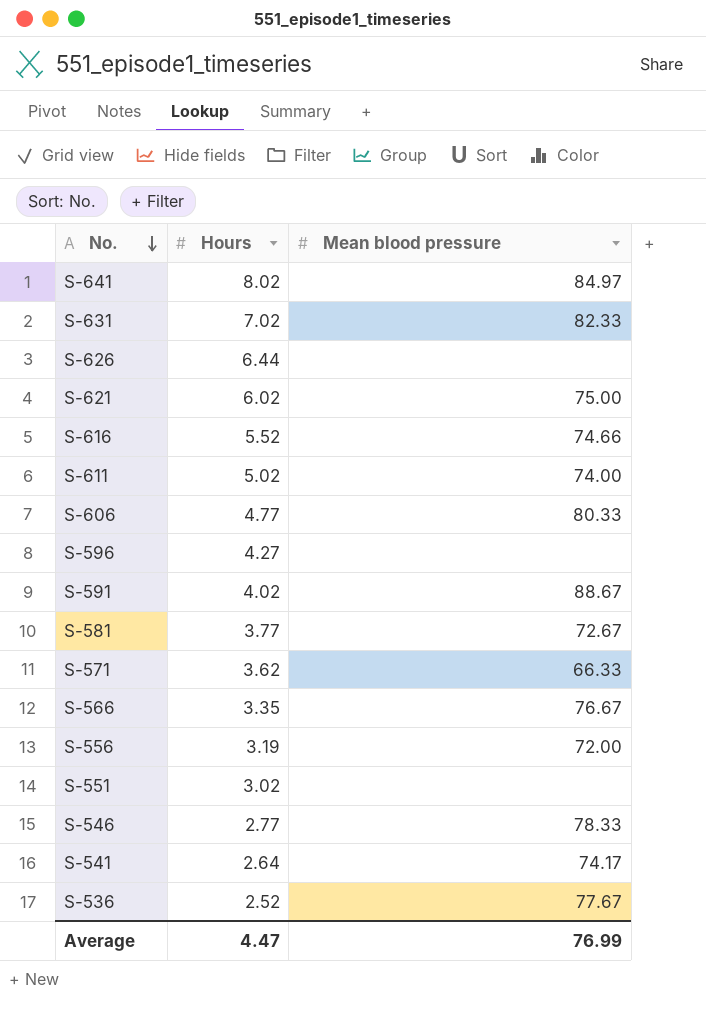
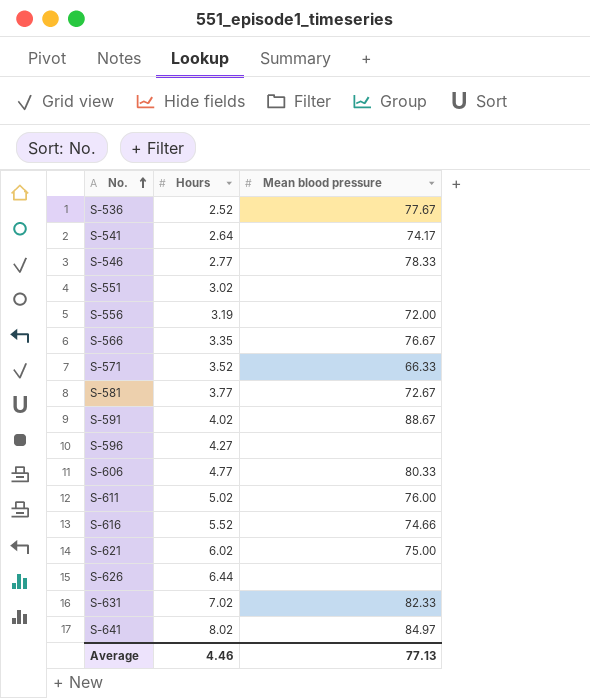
row order: No. descending -> No. ascending
S-571 | Hours: 3.62 -> 3.52
S-611 | Mean blood pressure: 74.00 -> 76.00
Average | Hours: 4.47 -> 4.46
Average | Mean blood pressure: 76.99 -> 77.13

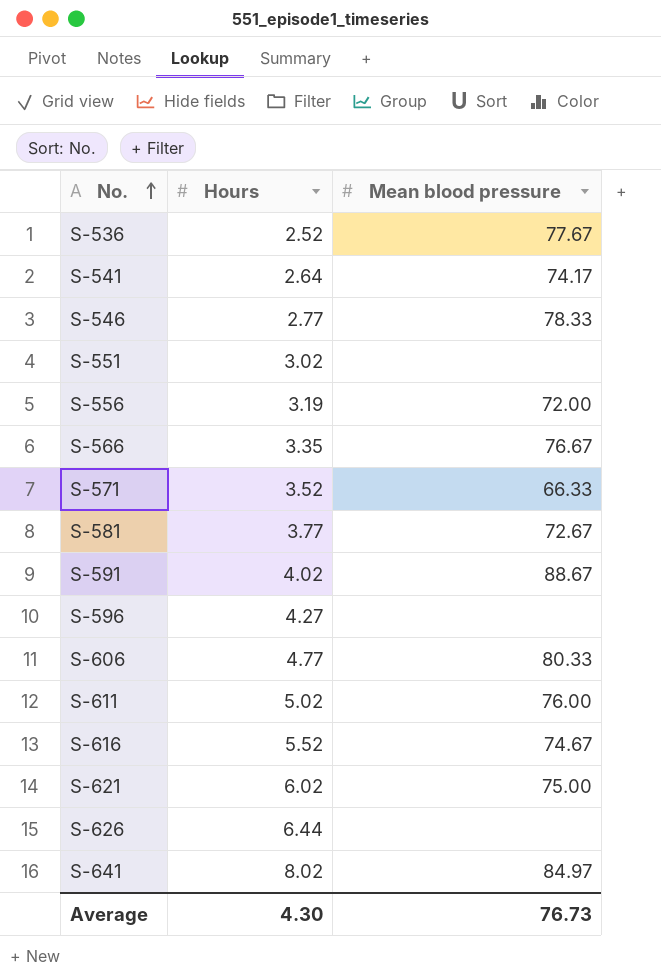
row S-631: 7.02 | 82.33 -> none
S-616 | Mean blood pressure: 74.66 -> 74.67
Average | Hours: 4.46 -> 4.30
Average | Mean blood pressure: 77.13 -> 76.73

